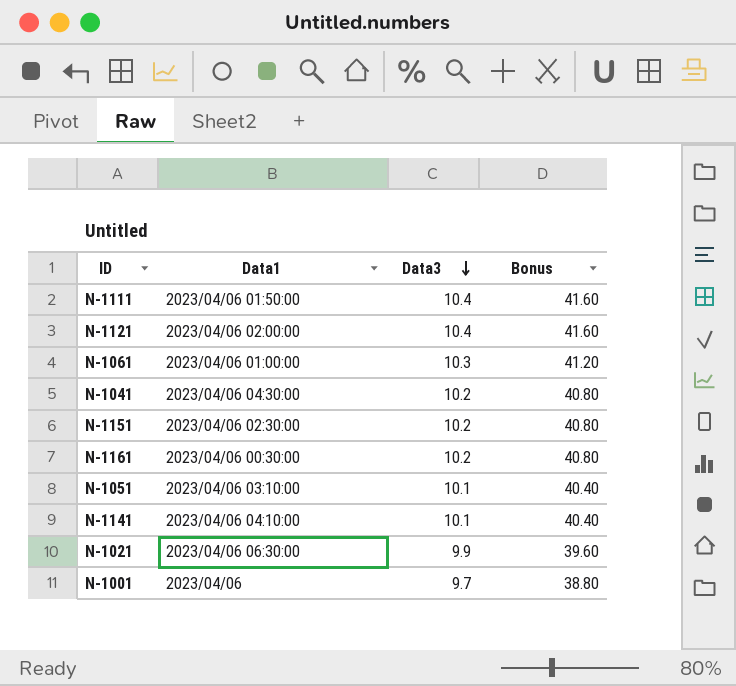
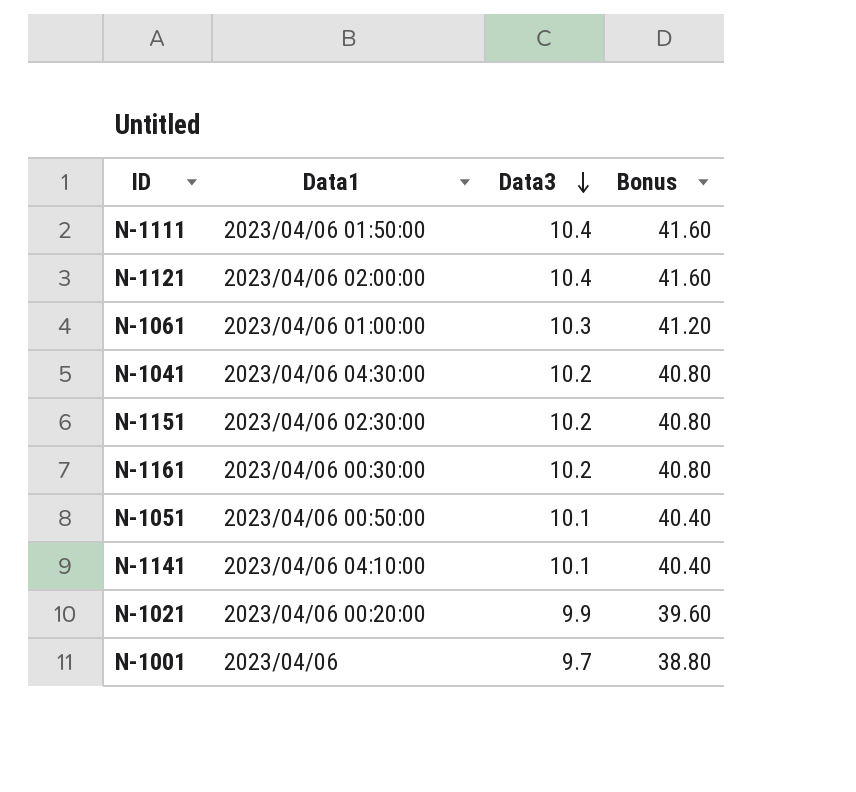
N-1051 | Data1: 2023/04/06 03:10:00 -> 2023/04/06 00:50:00
N-1021 | Data1: 2023/04/06 06:30:00 -> 2023/04/06 00:20:00

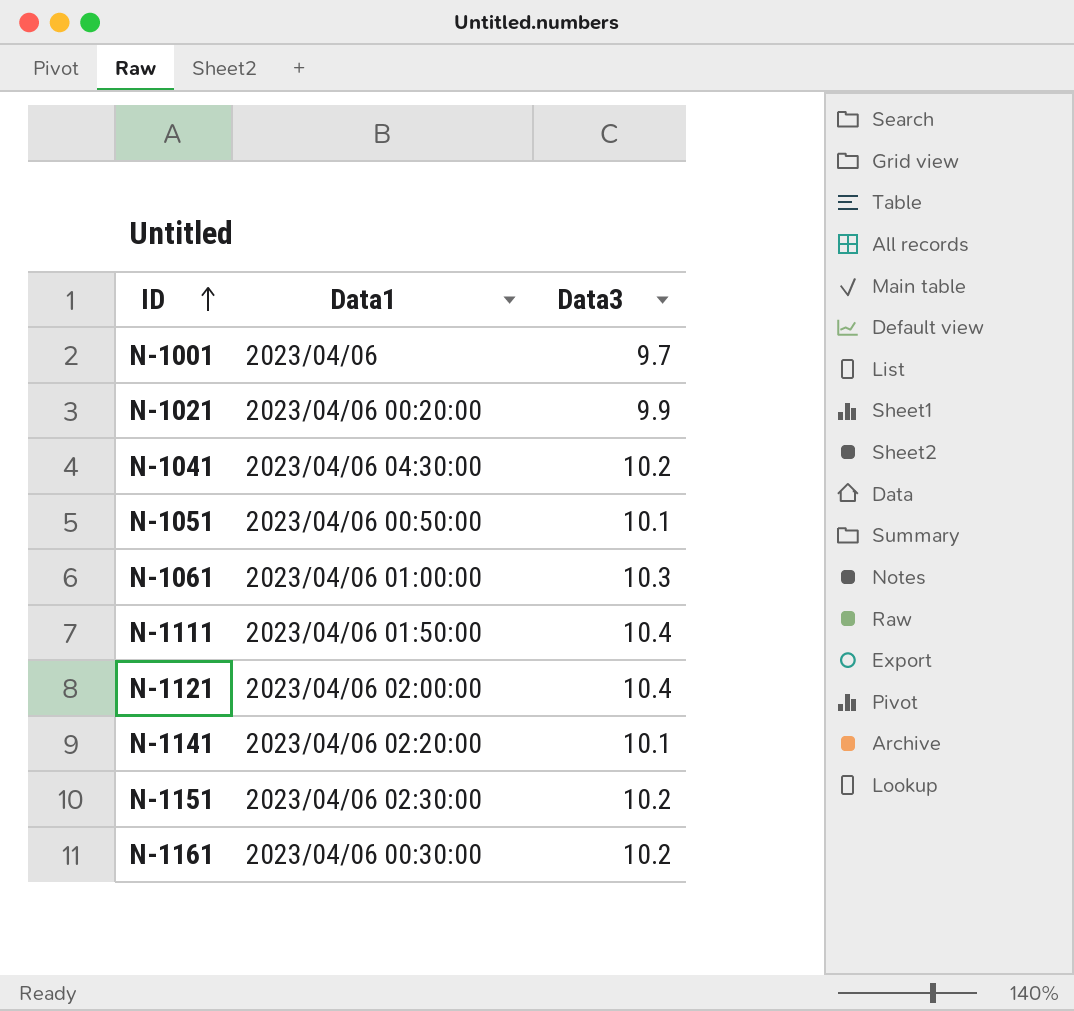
row order: Data3 descending -> ID ascending
column Bonus | formula: [Data3] * 4 -> none
N-1141 | Data1: 2023/04/06 04:10:00 -> 2023/04/06 02:20:00

